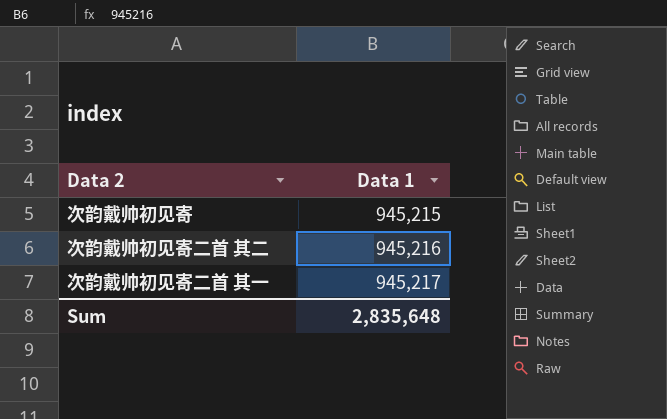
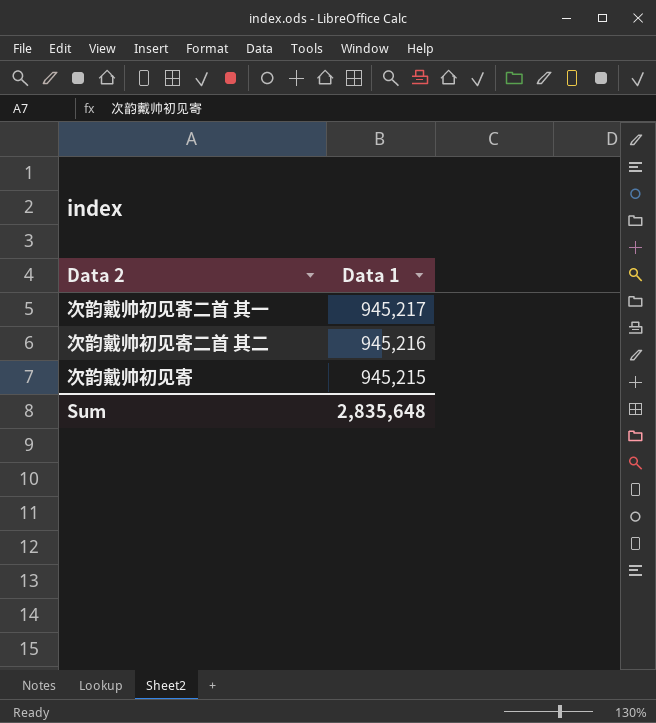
row order: Data 1 ascending -> Data 1 descending

